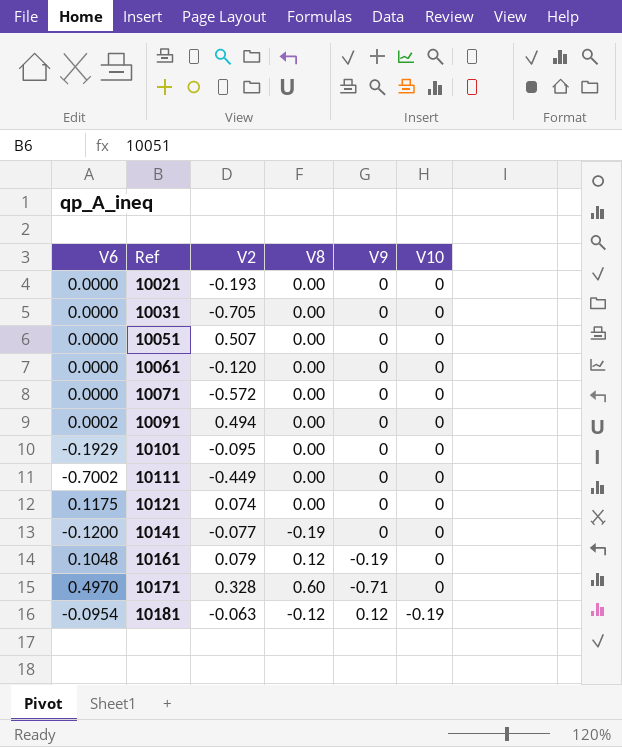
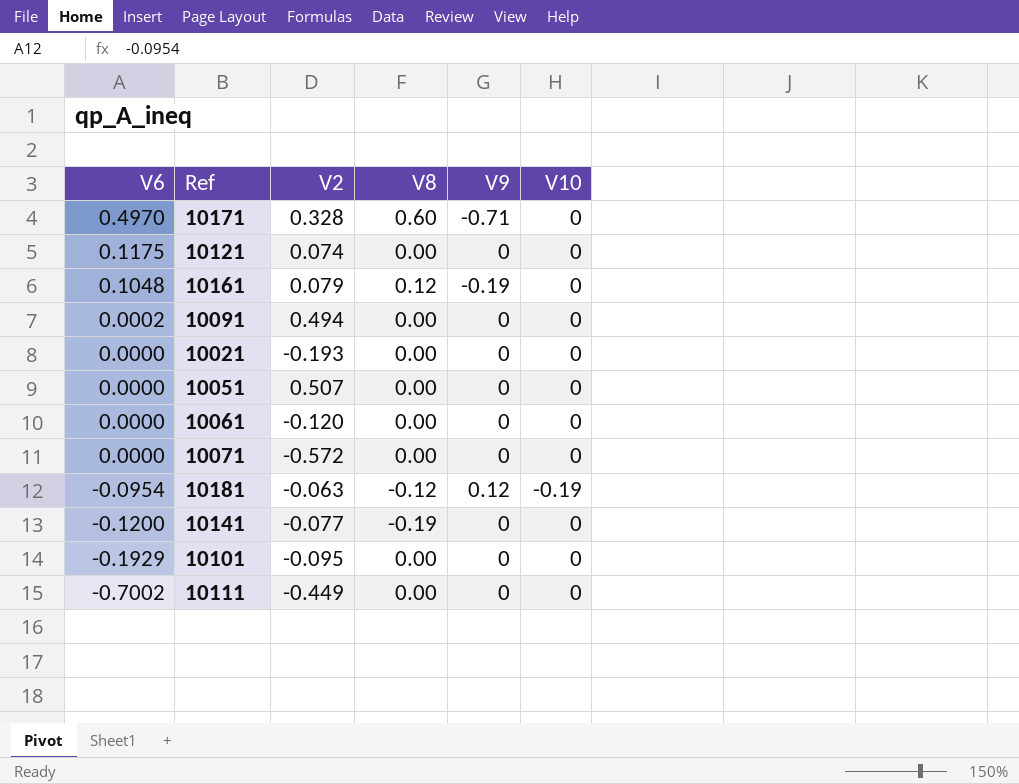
row order: Ref ascending -> V6 descending
row 10031: 0.0000 | -0.705 | 0.00 | 0 | 0 -> none

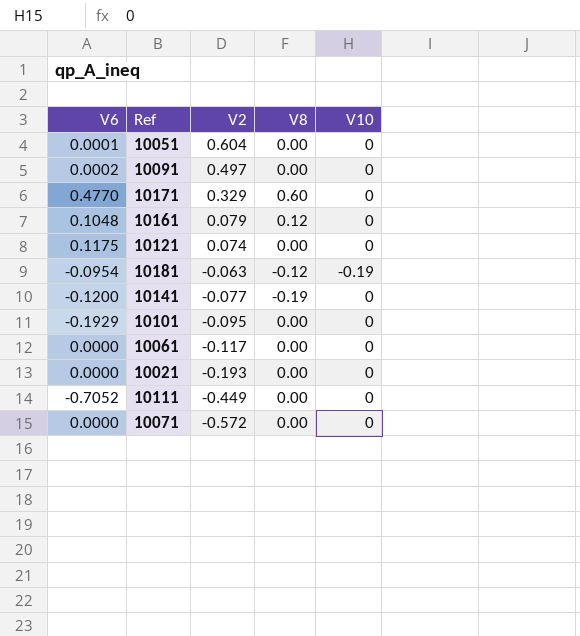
row order: V6 descending -> V2 descending
column V9 | position: 5 -> none
10051 | V6: 0.0000 -> 0.0001
10051 | V2: 0.507 -> 0.604
10091 | V2: 0.494 -> 0.497
10171 | V6: 0.4970 -> 0.4770
10171 | V2: 0.328 -> 0.329
10061 | V2: -0.120 -> -0.117
10111 | V6: -0.7002 -> -0.7052

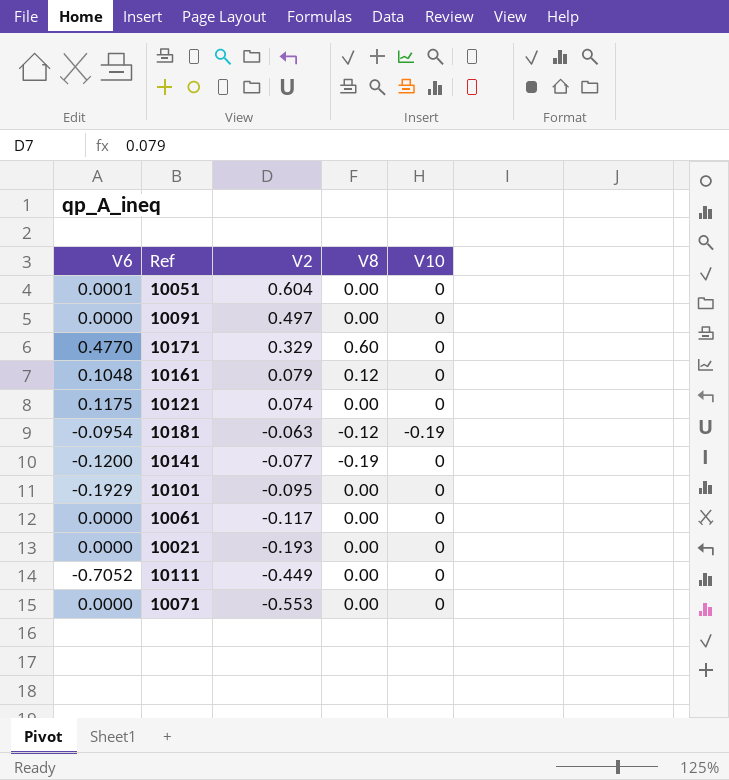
10091 | V6: 0.0002 -> 0.0000
10071 | V2: -0.572 -> -0.553

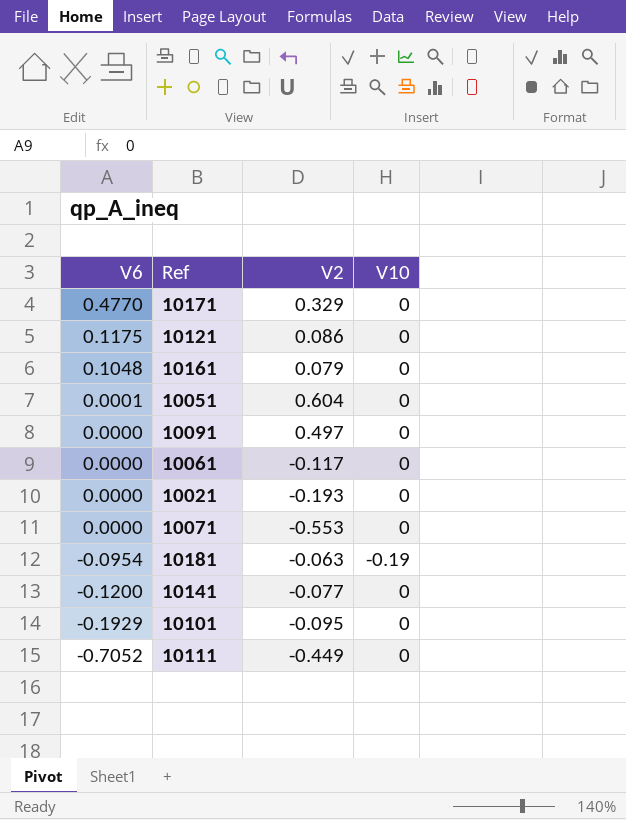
row order: V2 descending -> V6 descending
column V8 | position: 4 -> none
10121 | V2: 0.074 -> 0.086

